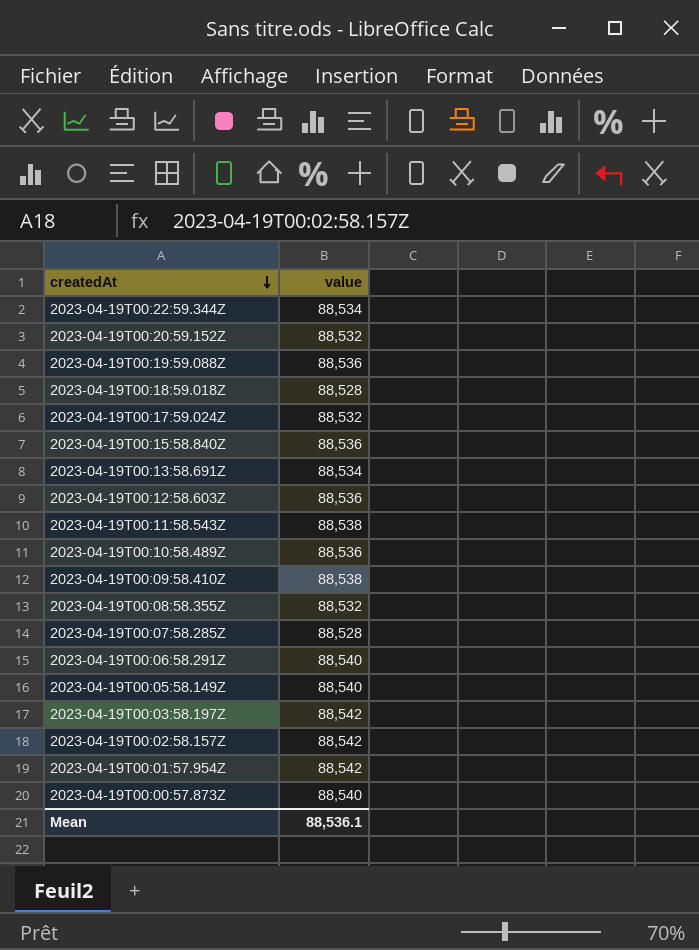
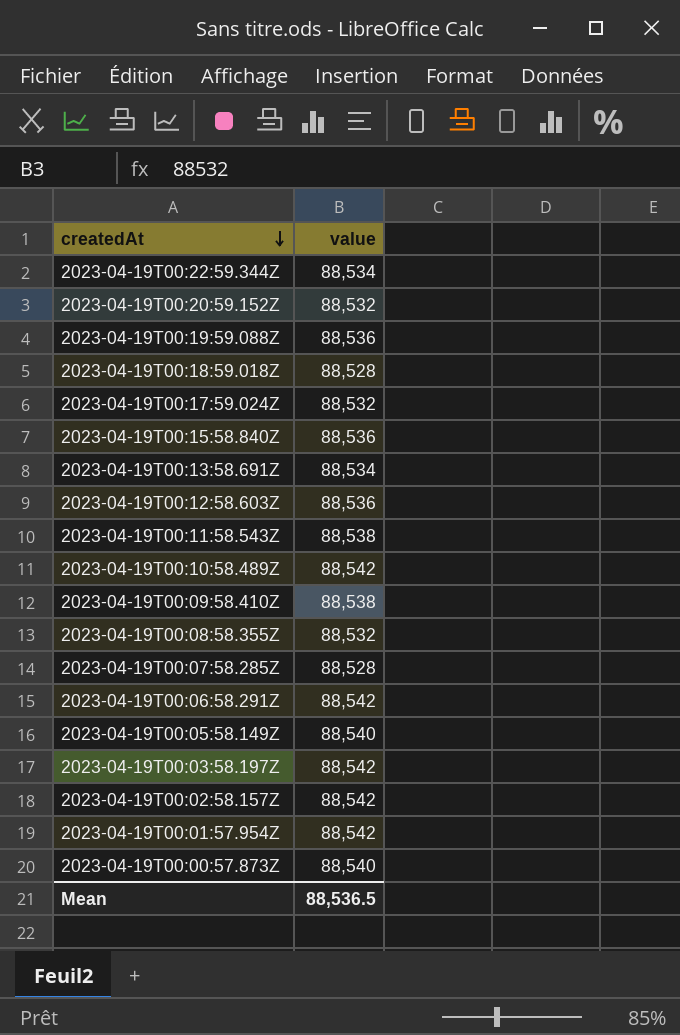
2023-04-19T00:10:58.489Z | value: 88,536 -> 88,542
2023-04-19T00:06:58.291Z | value: 88,540 -> 88,542
Mean | value: 88,536.1 -> 88,536.5

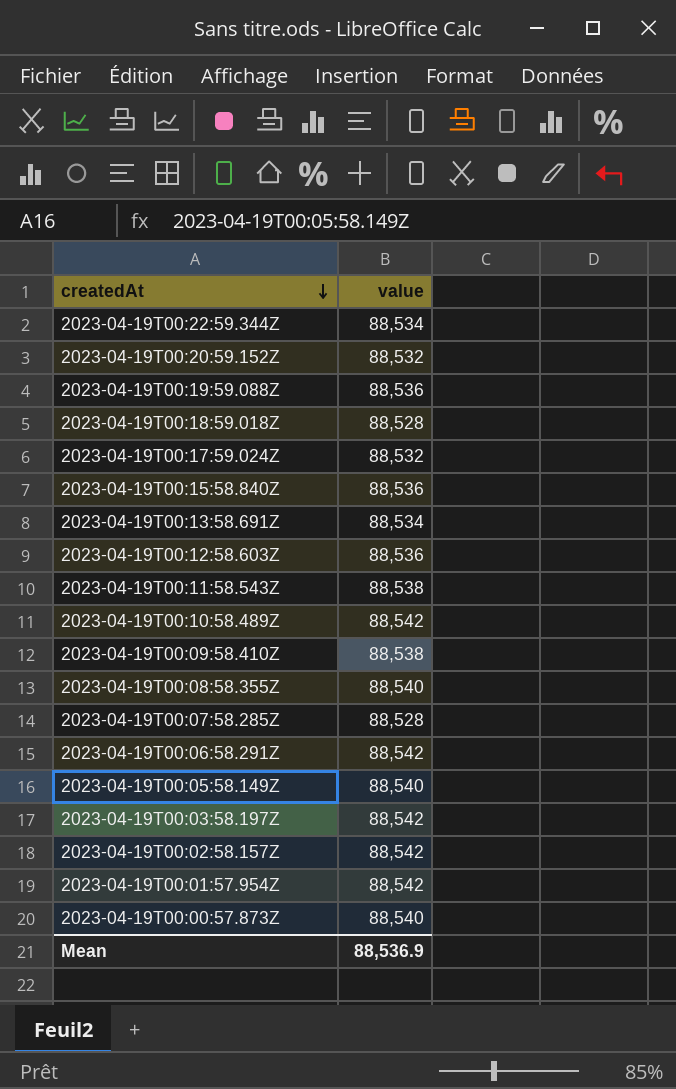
2023-04-19T00:08:58.355Z | value: 88,532 -> 88,540
Mean | value: 88,536.5 -> 88,536.9

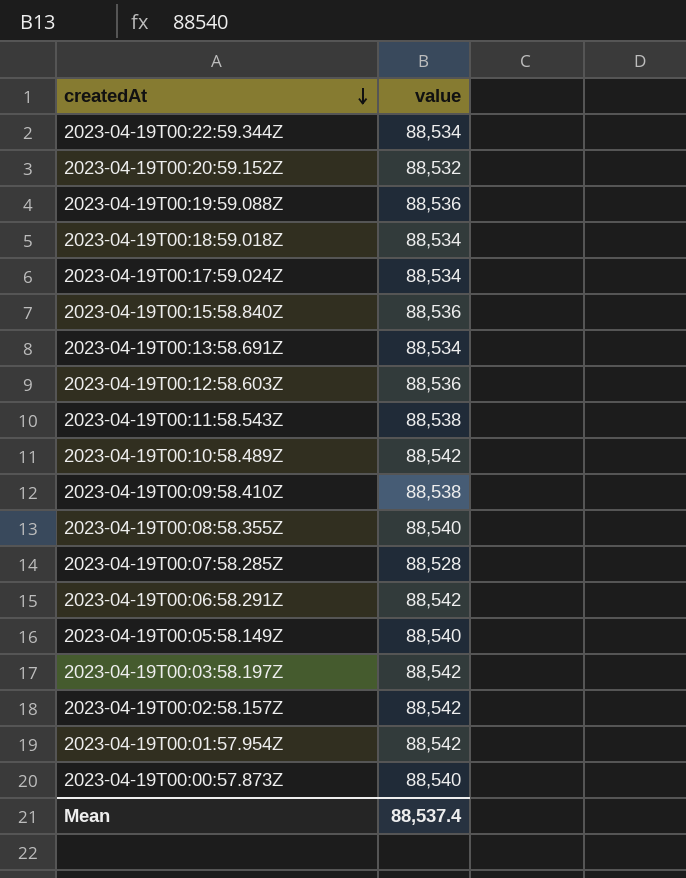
2023-04-19T00:18:59.018Z | value: 88,528 -> 88,534
2023-04-19T00:17:59.024Z | value: 88,532 -> 88,534
Mean | value: 88,536.9 -> 88,537.4

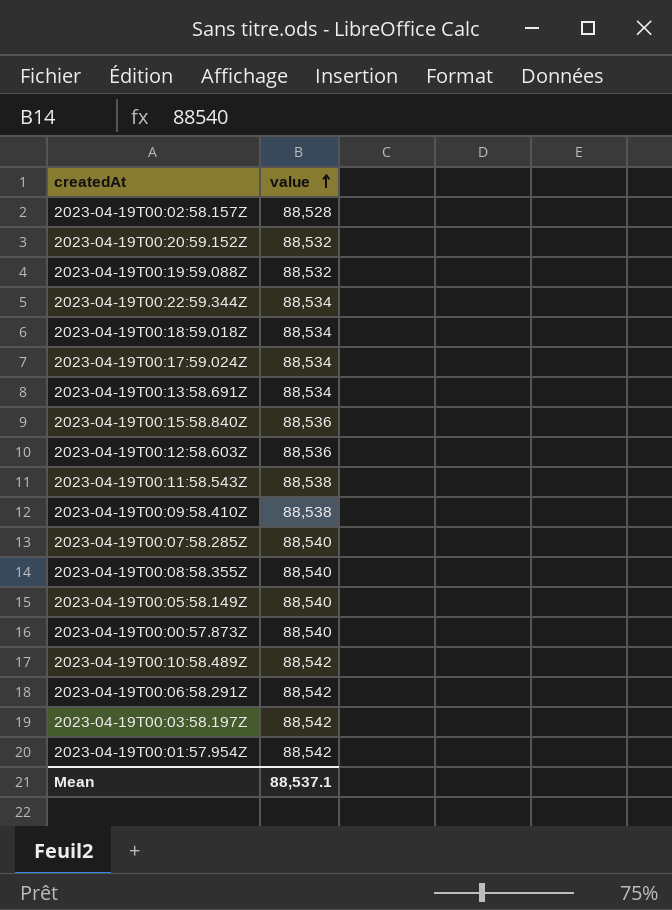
row order: createdAt descending -> value ascending
2023-04-19T00:02:58.157Z | value: 88,542 -> 88,528
2023-04-19T00:19:59.088Z | value: 88,536 -> 88,532
2023-04-19T00:07:58.285Z | value: 88,528 -> 88,540
Mean | value: 88,537.4 -> 88,537.1

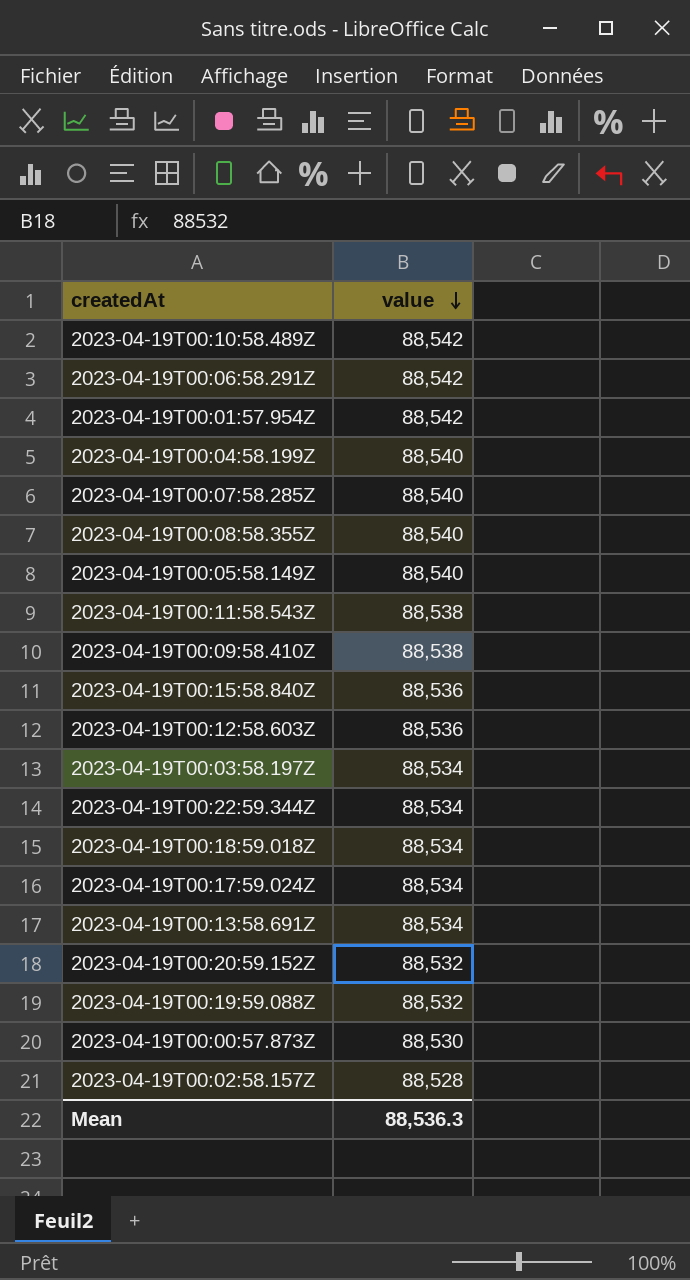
row order: value ascending -> value descending
row 2023-04-19T00:04:58.199Z: none -> 88,540
2023-04-19T00:03:58.197Z | value: 88,542 -> 88,534
2023-04-19T00:00:57.873Z | value: 88,540 -> 88,530
Mean | value: 88,537.1 -> 88,536.3

